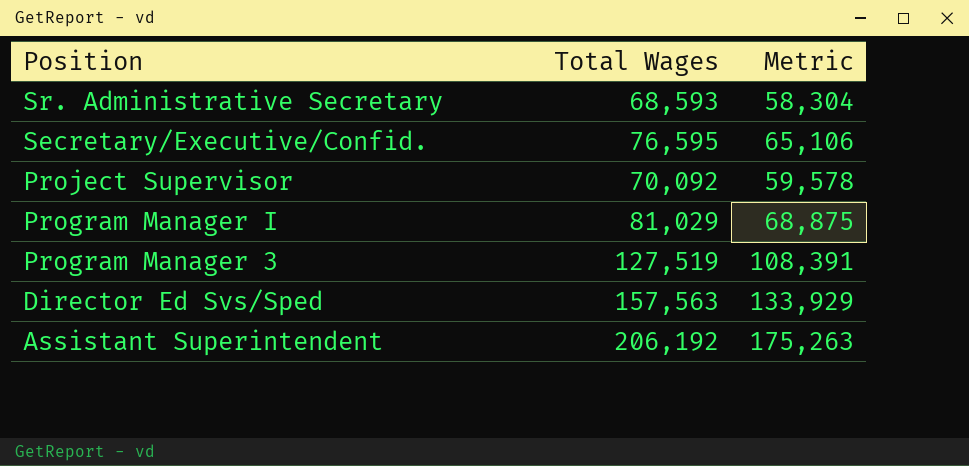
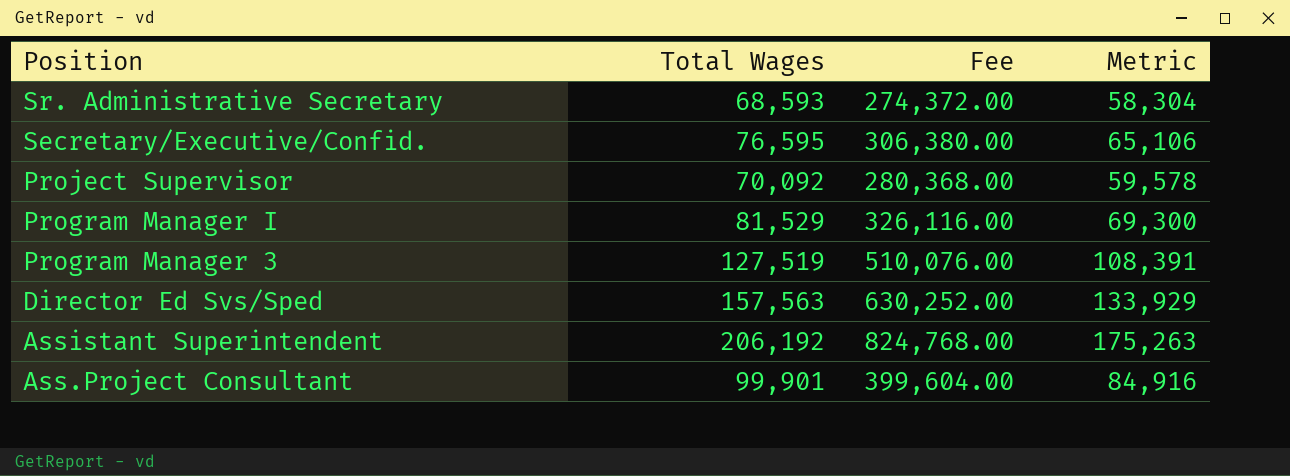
column Fee | formula: none -> [Total Wages] * 4
Program Manager I | Total Wages: 81,029 -> 81,529
Program Manager I | Metric: 68,875 -> 69,300
row Ass.Project Consultant: none -> 99,901 | 399,604.00 | 84,916

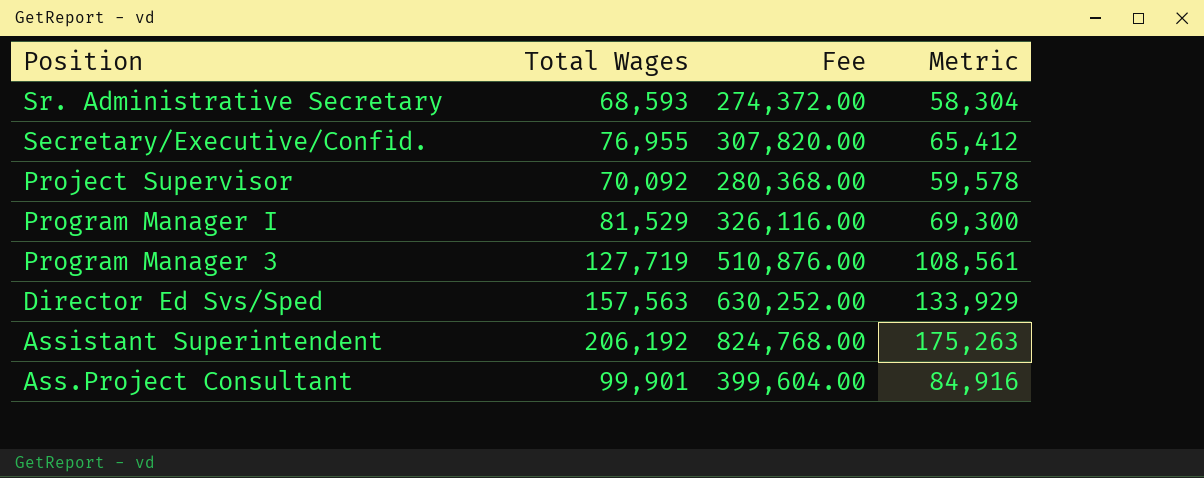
Secretary/Executive/Confid. | Total Wages: 76,595 -> 76,955
Secretary/Executive/Confid. | Fee: 306,380.00 -> 307,820.00
Secretary/Executive/Confid. | Metric: 65,106 -> 65,412
Program Manager 3 | Total Wages: 127,519 -> 127,719
Program Manager 3 | Fee: 510,076.00 -> 510,876.00
Program Manager 3 | Metric: 108,391 -> 108,561

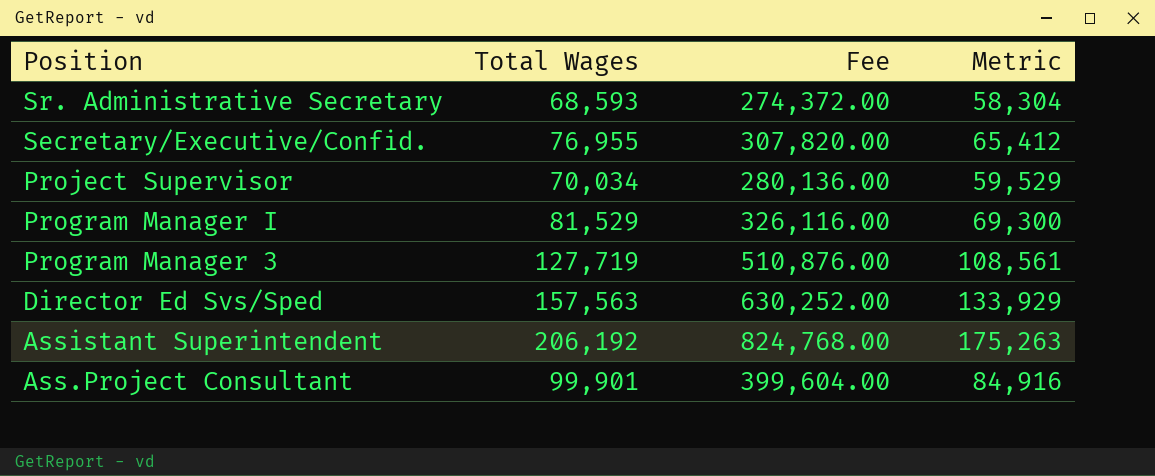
Project Supervisor | Total Wages: 70,092 -> 70,034
Project Supervisor | Fee: 280,368.00 -> 280,136.00
Project Supervisor | Metric: 59,578 -> 59,529

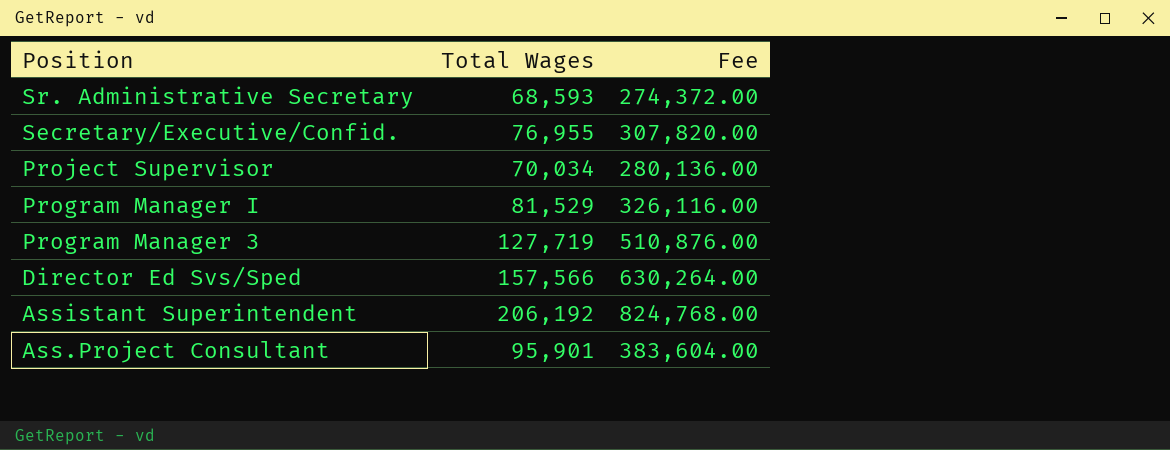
column Metric | formula: [Total Wages] * 0.85 -> none
Director Ed Svs/Sped | Total Wages: 157,563 -> 157,566
Director Ed Svs/Sped | Fee: 630,252.00 -> 630,264.00
Ass.Project Consultant | Total Wages: 99,901 -> 95,901
Ass.Project Consultant | Fee: 399,604.00 -> 383,604.00

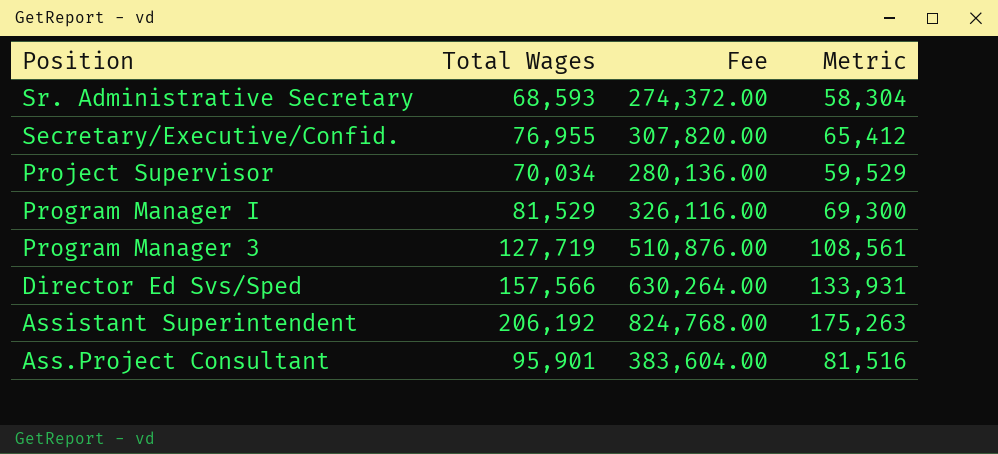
column Metric | formula: none -> [Total Wages] * 0.85

